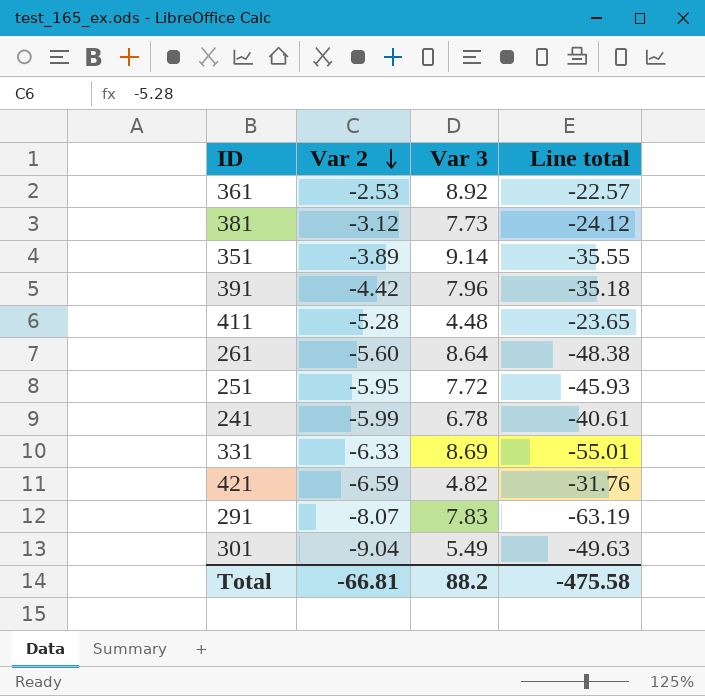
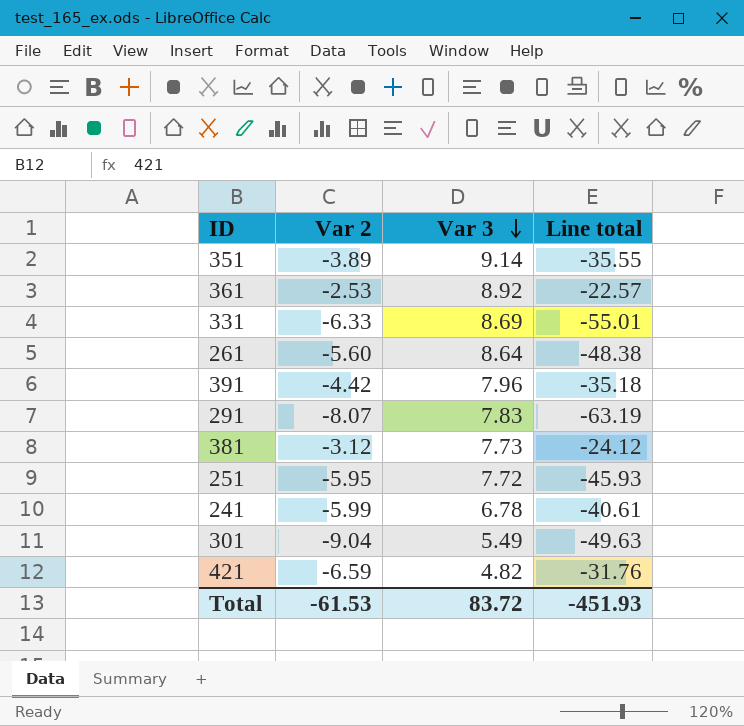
row order: Var 2 descending -> Var 3 descending
row 411: -5.28 | 4.48 | -23.65 -> none
Total | Var 2: -66.81 -> -61.53
Total | Var 3: 88.2 -> 83.72
Total | Line total: -475.58 -> -451.93

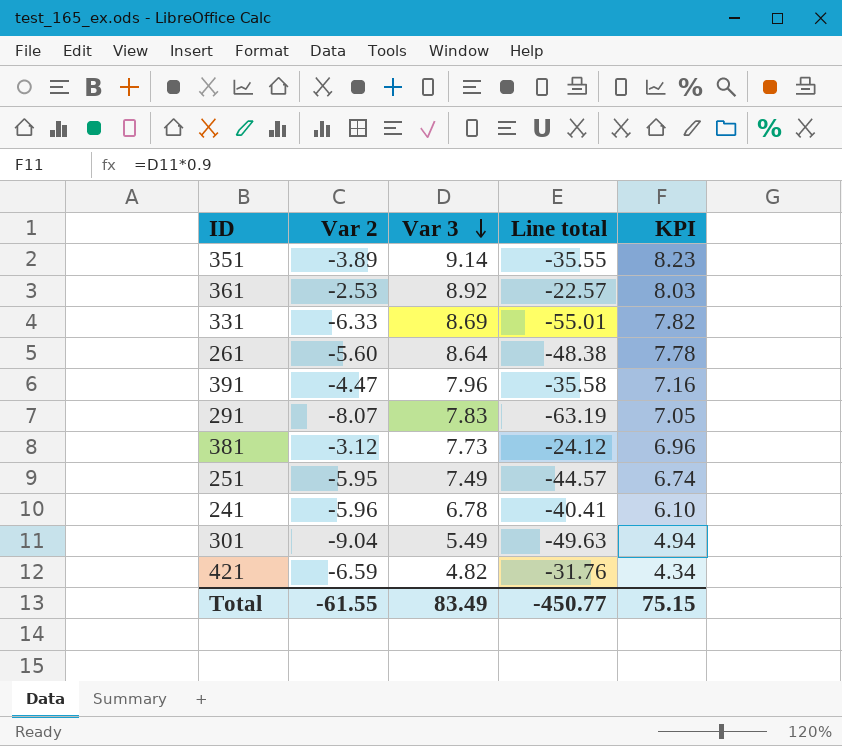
column KPI | formula: none -> [Var 3] * 0.9
391 | Var 2: -4.42 -> -4.47
391 | Line total: -35.18 -> -35.58
251 | Var 3: 7.72 -> 7.49
251 | Line total: -45.93 -> -44.57
241 | Var 2: -5.99 -> -5.96
241 | Line total: -40.61 -> -40.41
Total | Var 2: -61.53 -> -61.55
Total | Var 3: 83.72 -> 83.49
Total | Line total: -451.93 -> -450.77

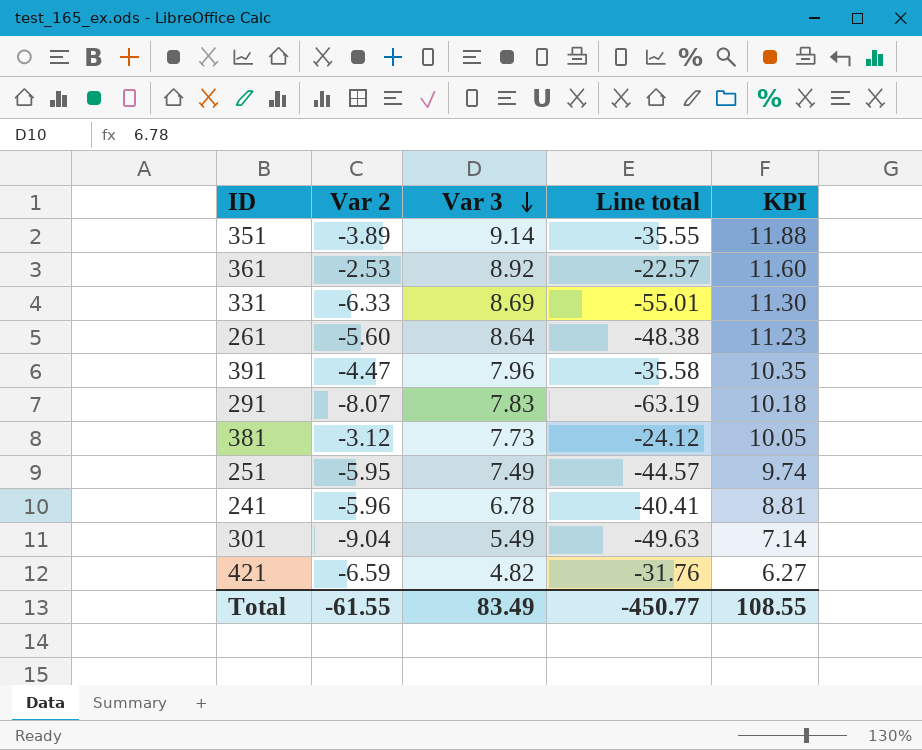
column KPI | formula: [Var 3] * 0.9 -> [Var 3] * 1.3
Total | KPI: 75.15 -> 108.55

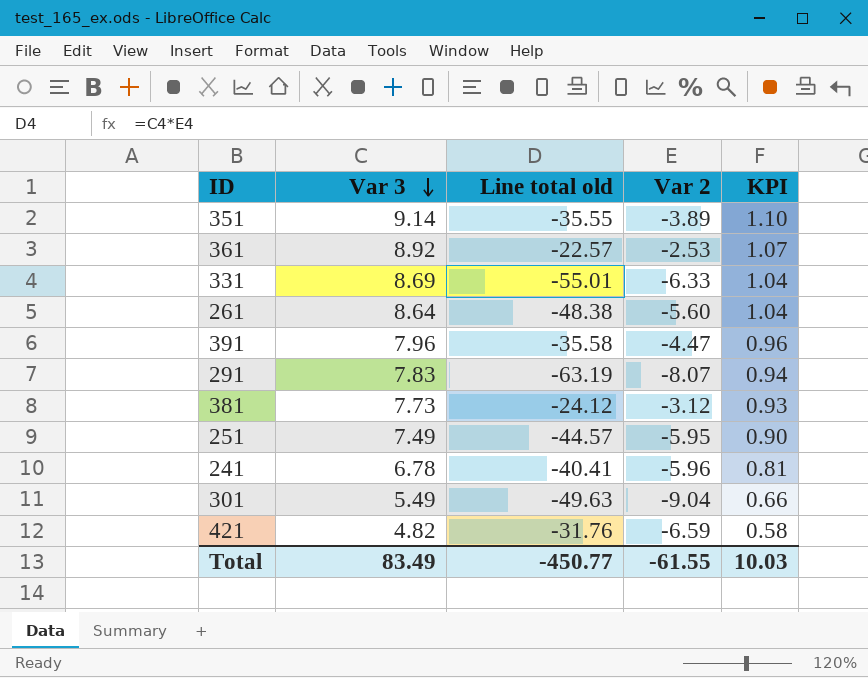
column name: Line total -> Line total old
column Var 2 | position: 2 -> 4
column KPI | formula: [Var 3] * 1.3 -> [Var 3] * 0.12
Total | KPI: 108.55 -> 10.03

